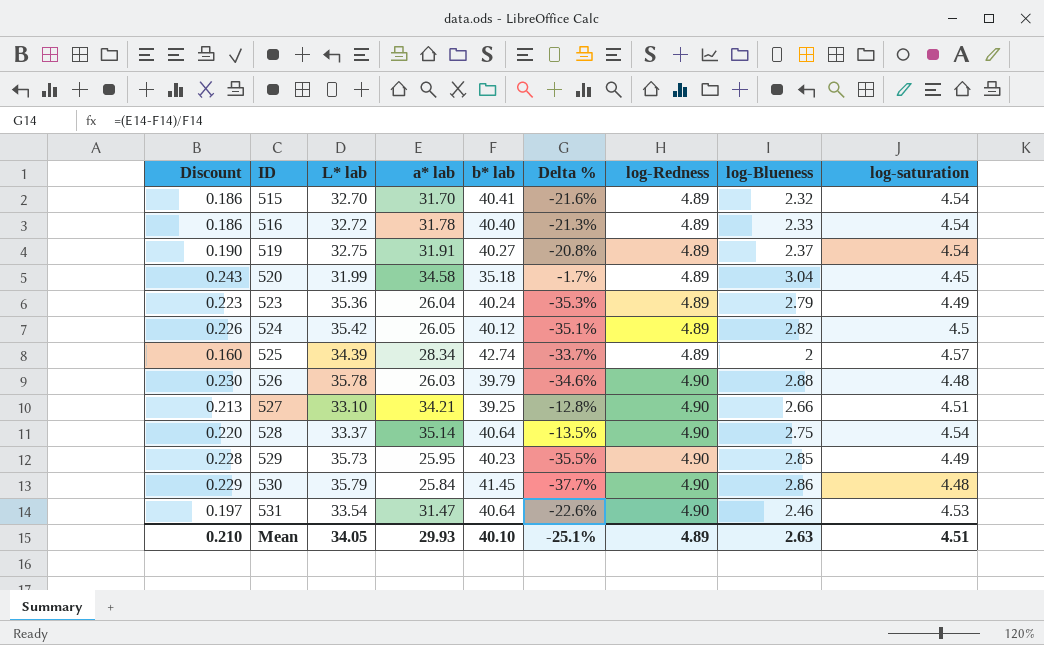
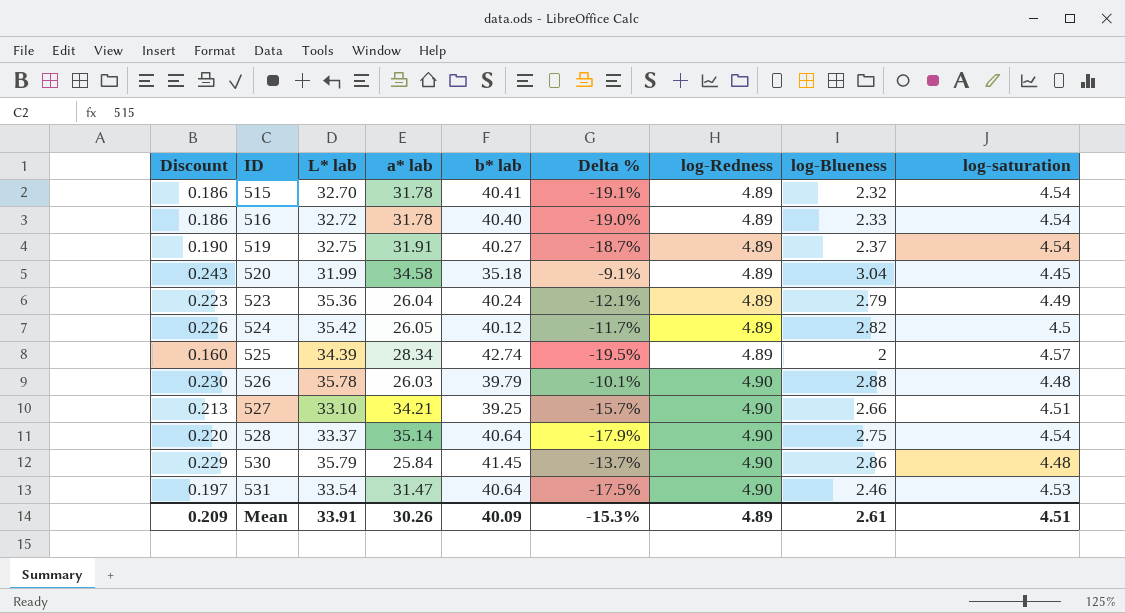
column Delta % | formula: ([a* lab] - [b* lab]) / [b* lab] -> ([L* lab] - [b* lab]) / [b* lab]
row 529: 0.228 | 35.73 | 25.95 | 40.23 | -35.5% | 4.90 | 2.85 | 4.49 -> none
515 | a* lab: 31.70 -> 31.78
Mean | Discount: 0.210 -> 0.209
Mean | L* lab: 34.05 -> 33.91
Mean | a* lab: 29.93 -> 30.26
Mean | b* lab: 40.10 -> 40.09
Mean | Delta %: -25.1% -> -15.3%
Mean | log-Blueness: 2.63 -> 2.61

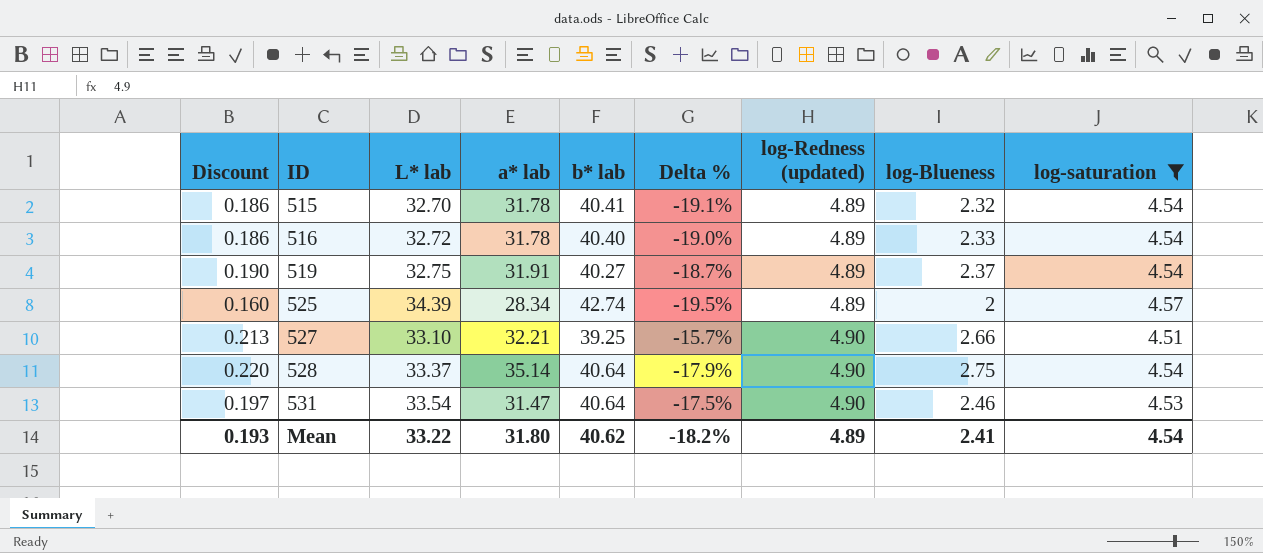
filter: none -> log-saturation >= 4.51
column name: log-Redness -> log-Redness (updated)
527 | a* lab: 34.21 -> 32.21
Mean | Discount: 0.209 -> 0.193
Mean | L* lab: 33.91 -> 33.22
Mean | a* lab: 30.26 -> 31.80
Mean | b* lab: 40.09 -> 40.62
Mean | Delta %: -15.3% -> -18.2%
Mean | log-Blueness: 2.61 -> 2.41
Mean | log-saturation: 4.51 -> 4.54

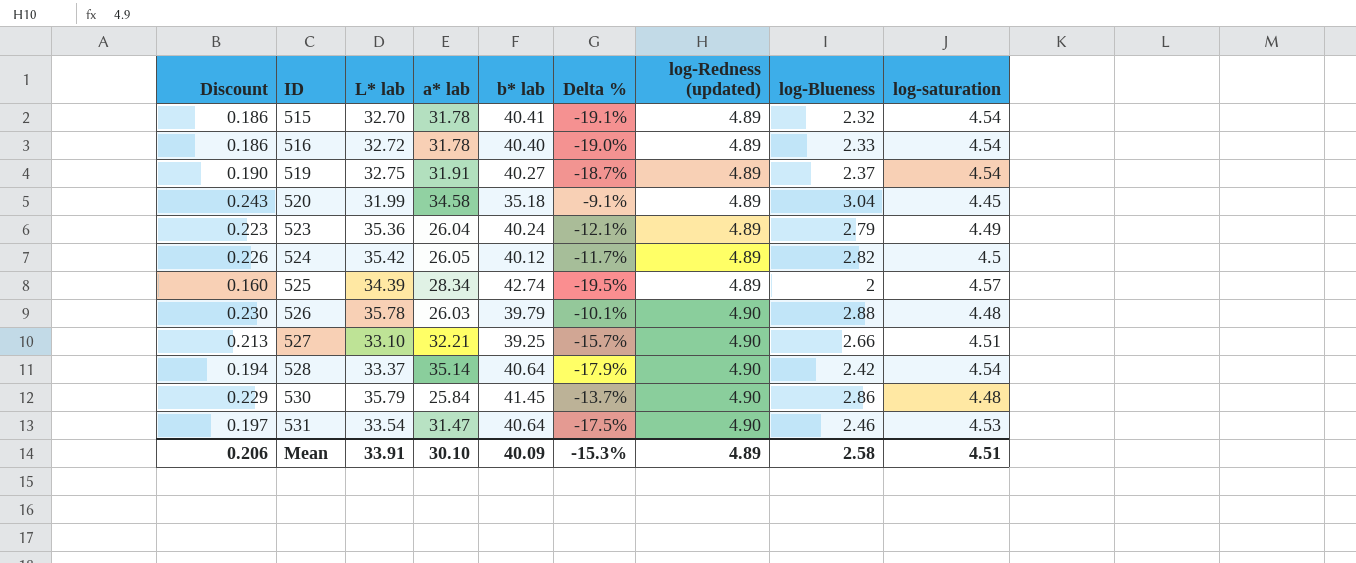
filter: log-saturation >= 4.51 -> none
528 | Discount: 0.220 -> 0.194
528 | log-Blueness: 2.75 -> 2.42
Mean | Discount: 0.193 -> 0.206
Mean | L* lab: 33.22 -> 33.91
Mean | a* lab: 31.80 -> 30.10
Mean | b* lab: 40.62 -> 40.09
Mean | Delta %: -18.2% -> -15.3%
Mean | log-Blueness: 2.41 -> 2.58
Mean | log-saturation: 4.54 -> 4.51

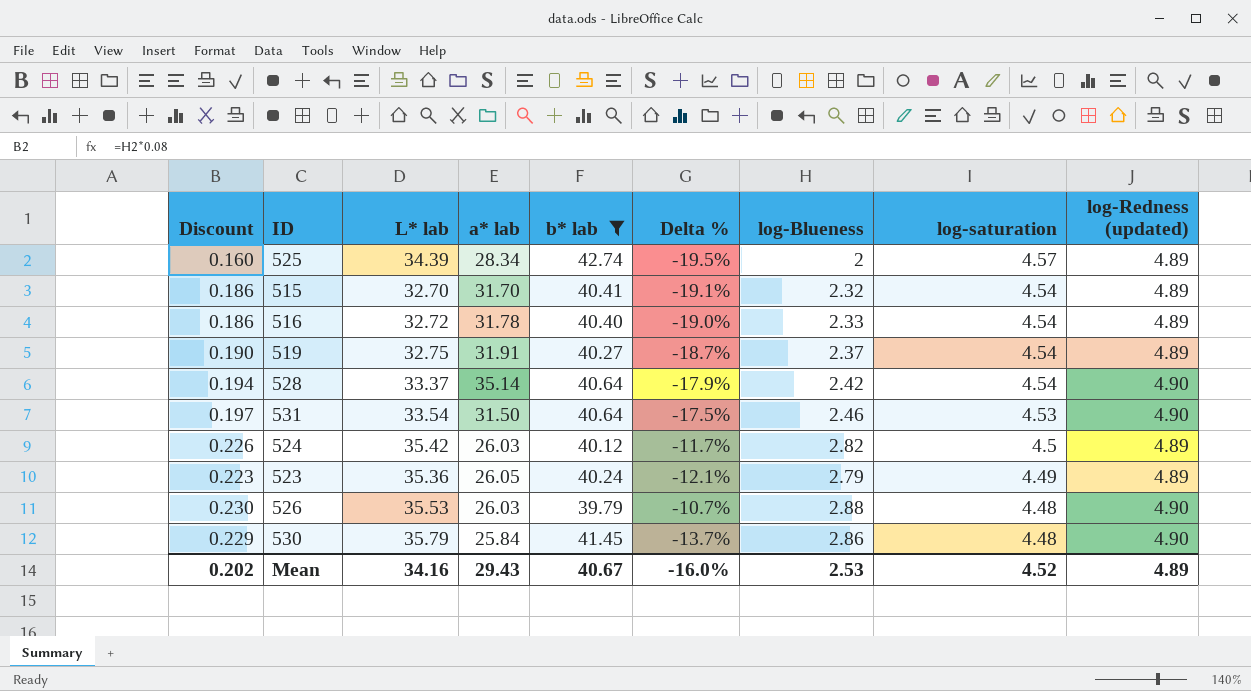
filter: none -> b* lab >= 39.79
row order: ID ascending -> log-saturation descending
column log-Redness (updated) | position: 7 -> 9
515 | a* lab: 31.78 -> 31.70
531 | a* lab: 31.47 -> 31.50
524 | a* lab: 26.05 -> 26.03
523 | a* lab: 26.04 -> 26.05
526 | L* lab: 35.78 -> 35.53
526 | Delta %: -10.1% -> -10.7%
Mean | Discount: 0.206 -> 0.202
Mean | L* lab: 33.91 -> 34.16
Mean | a* lab: 30.10 -> 29.43
Mean | b* lab: 40.09 -> 40.67
Mean | Delta %: -15.3% -> -16.0%
Mean | log-Blueness: 2.58 -> 2.53
Mean | log-saturation: 4.51 -> 4.52

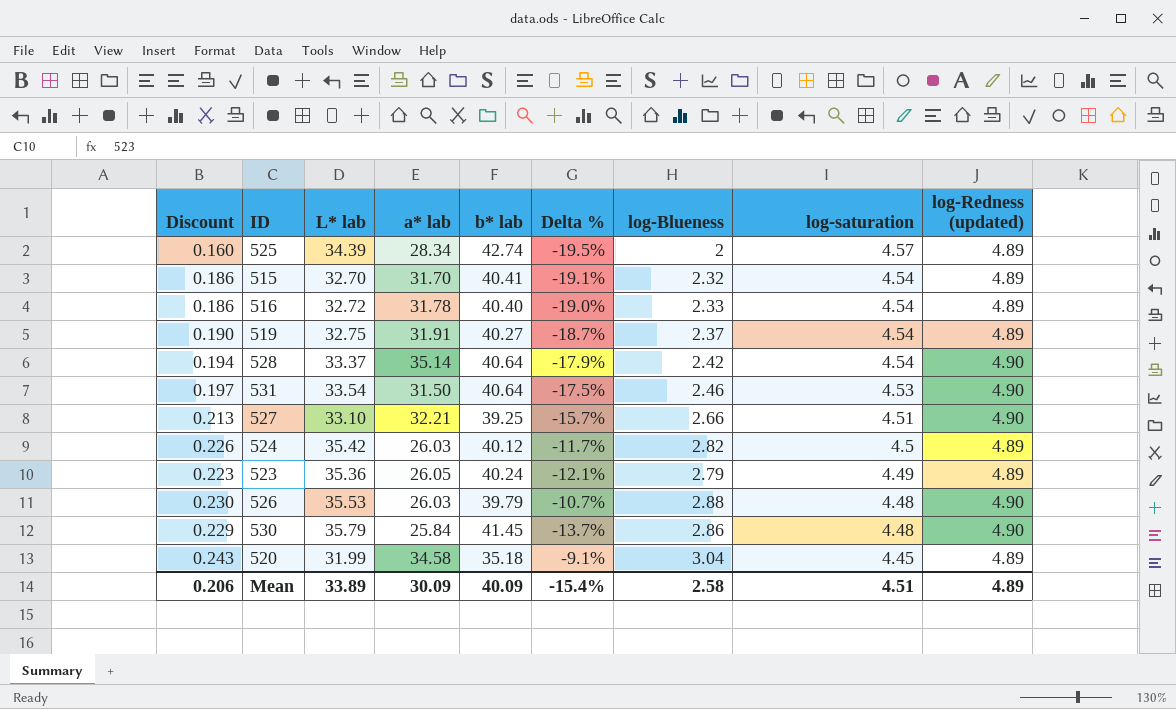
filter: b* lab >= 39.79 -> none
Mean | Discount: 0.202 -> 0.206
Mean | L* lab: 34.16 -> 33.89
Mean | a* lab: 29.43 -> 30.09
Mean | b* lab: 40.67 -> 40.09
Mean | Delta %: -16.0% -> -15.4%
Mean | log-Blueness: 2.53 -> 2.58
Mean | log-saturation: 4.52 -> 4.51

